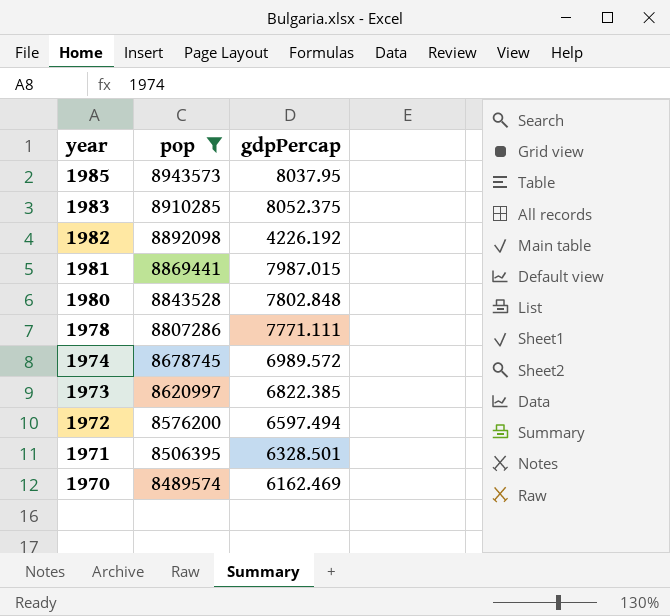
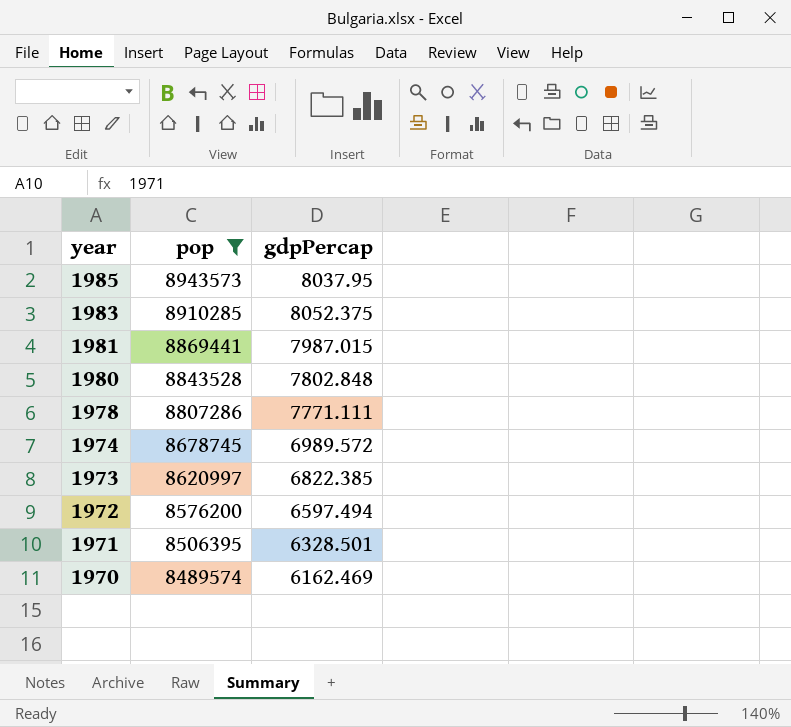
row 1982: 8892098 | 4226.192 -> none

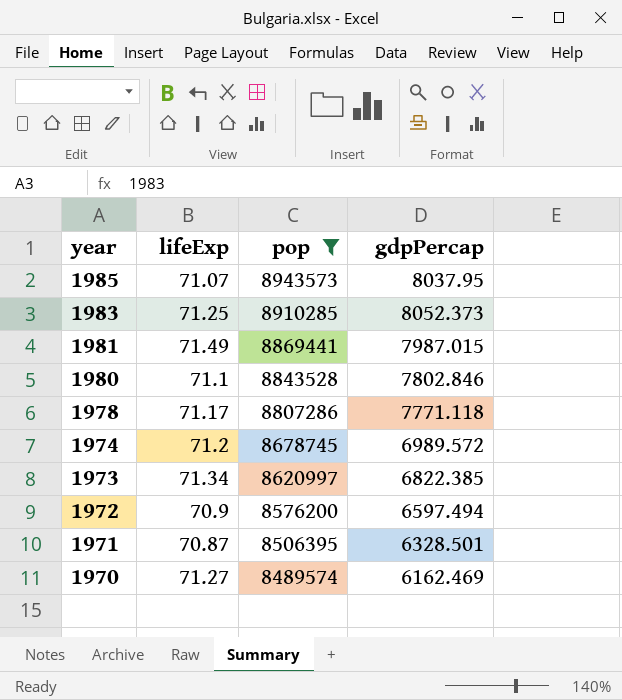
column lifeExp | position: none -> 2
1983 | gdpPercap: 8052.375 -> 8052.373
1980 | gdpPercap: 7802.848 -> 7802.846
1978 | gdpPercap: 7771.111 -> 7771.118

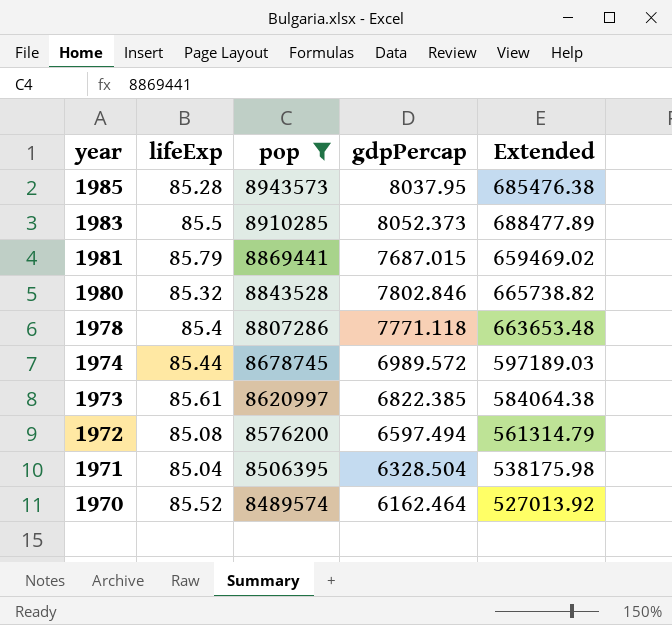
column Extended | formula: none -> [lifeExp] * [gdpPercap]
1985 | lifeExp: 71.07 -> 85.28
1983 | lifeExp: 71.25 -> 85.5
1981 | lifeExp: 71.49 -> 85.79
1981 | gdpPercap: 7987.015 -> 7687.015
1980 | lifeExp: 71.1 -> 85.32
1978 | lifeExp: 71.17 -> 85.4
1974 | lifeExp: 71.2 -> 85.44
1973 | lifeExp: 71.34 -> 85.61
1972 | lifeExp: 70.9 -> 85.08
1971 | lifeExp: 70.87 -> 85.04
1971 | gdpPercap: 6328.501 -> 6328.504
1970 | lifeExp: 71.27 -> 85.52
1970 | gdpPercap: 6162.469 -> 6162.464

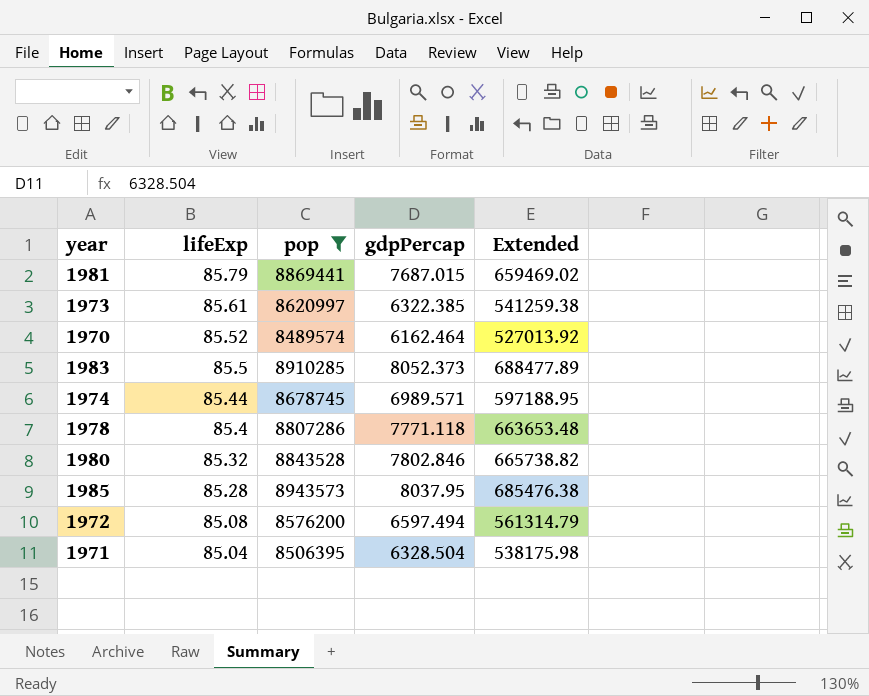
row order: year descending -> lifeExp descending
1973 | gdpPercap: 6822.385 -> 6322.385
1973 | Extended: 584064.38 -> 541259.38
1974 | gdpPercap: 6989.572 -> 6989.571
1974 | Extended: 597189.03 -> 597188.95

